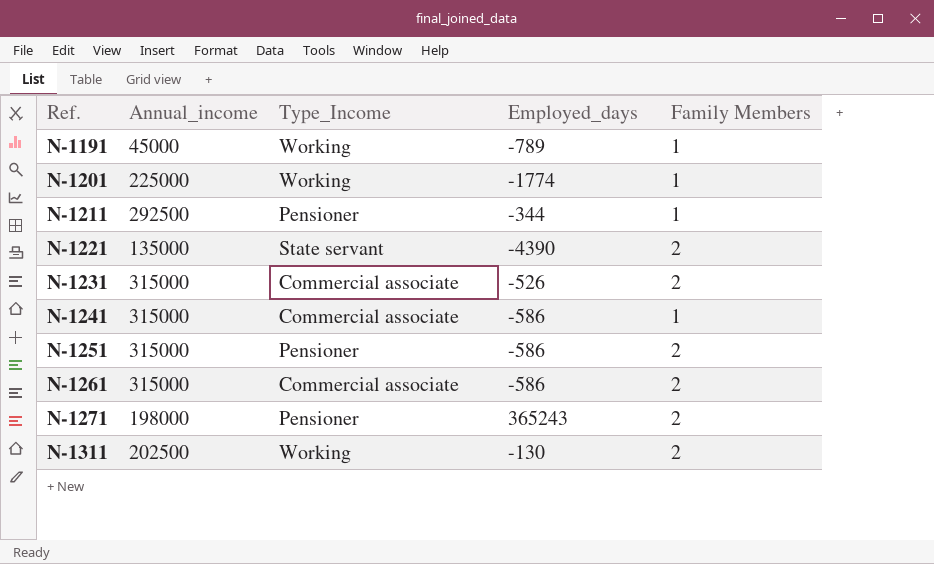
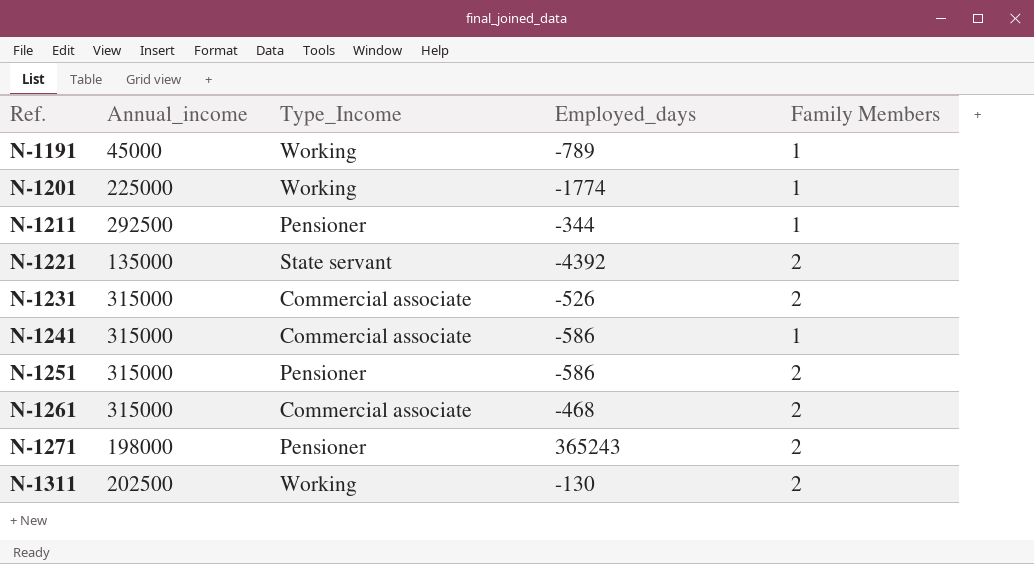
N-1221 | Employed_days: -4390 -> -4392
N-1261 | Employed_days: -586 -> -468

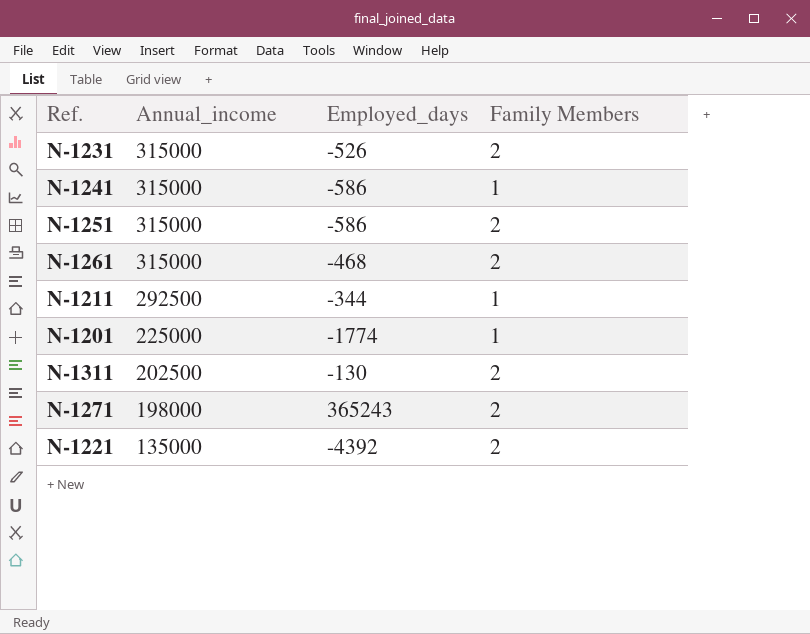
row order: Ref. ascending -> Annual_income descending
column Type_Income | position: 3 -> none
row N-1191: 45000 | Working | -789 | 1 -> none

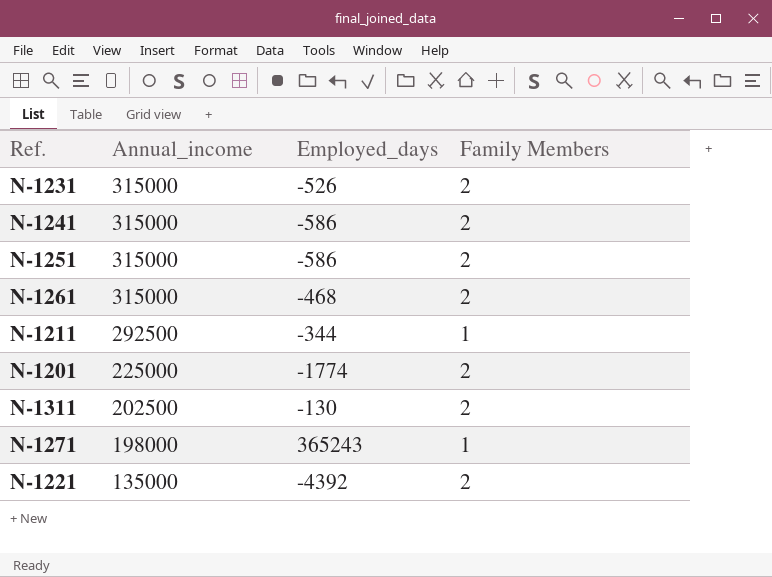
N-1241 | Family Members: 1 -> 2
N-1201 | Family Members: 1 -> 2
N-1271 | Family Members: 2 -> 1

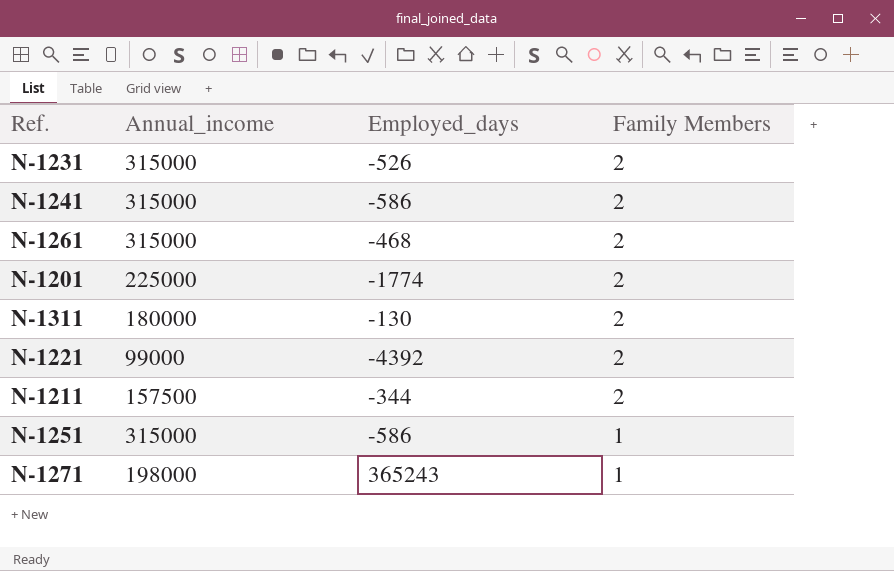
row order: Annual_income descending -> Family Members descending
N-1311 | Annual_income: 202500 -> 180000
N-1221 | Annual_income: 135000 -> 99000
N-1211 | Annual_income: 292500 -> 157500
N-1211 | Family Members: 1 -> 2
N-1251 | Family Members: 2 -> 1

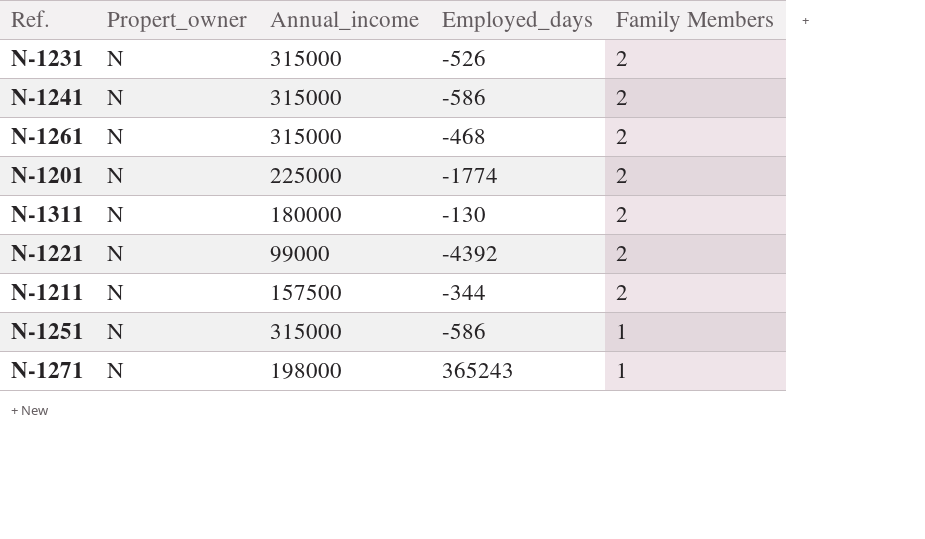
column Propert_owner | position: none -> 2

